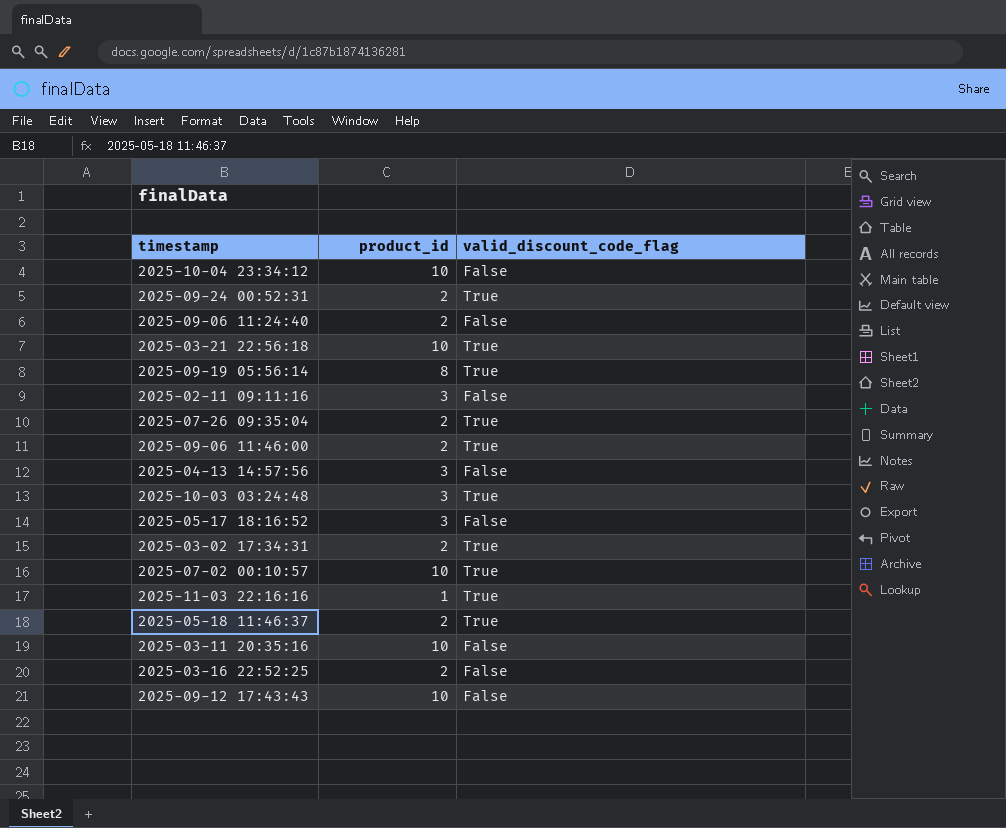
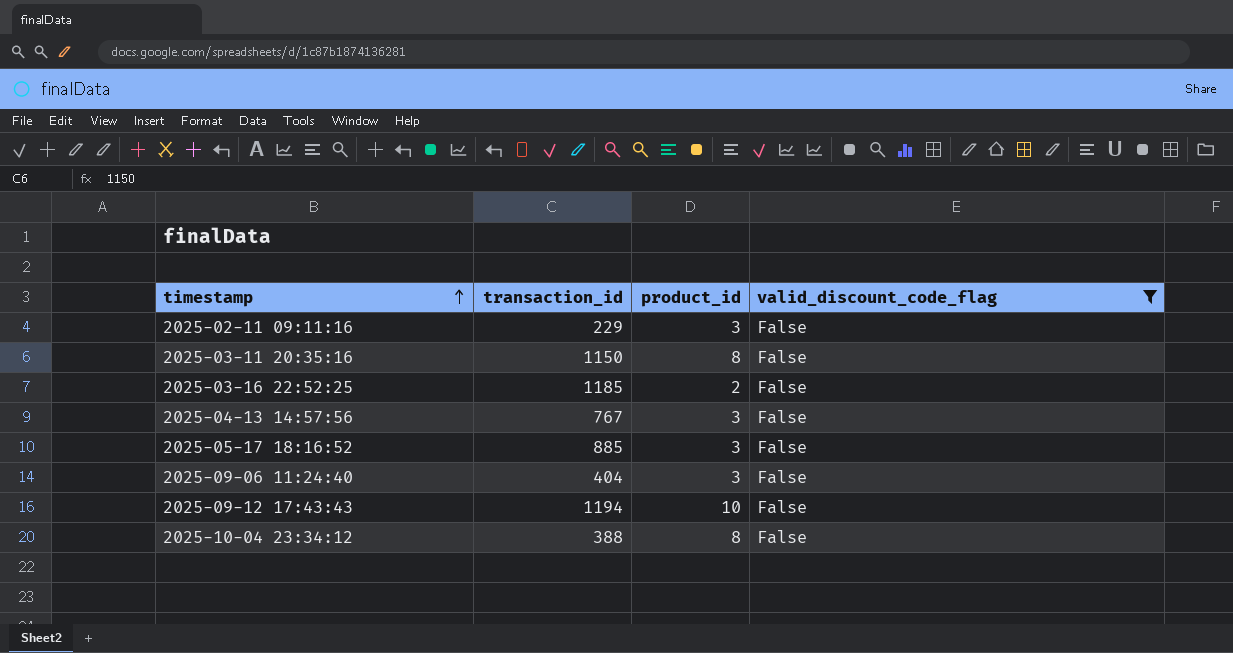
filter: none -> valid_discount_code_flag = False
row order: none -> timestamp ascending
column transaction_id | position: none -> 2
2025-03-11 20:35:16 | product_id: 10 -> 8
2025-09-06 11:24:40 | product_id: 2 -> 3
2025-10-04 23:34:12 | product_id: 10 -> 8

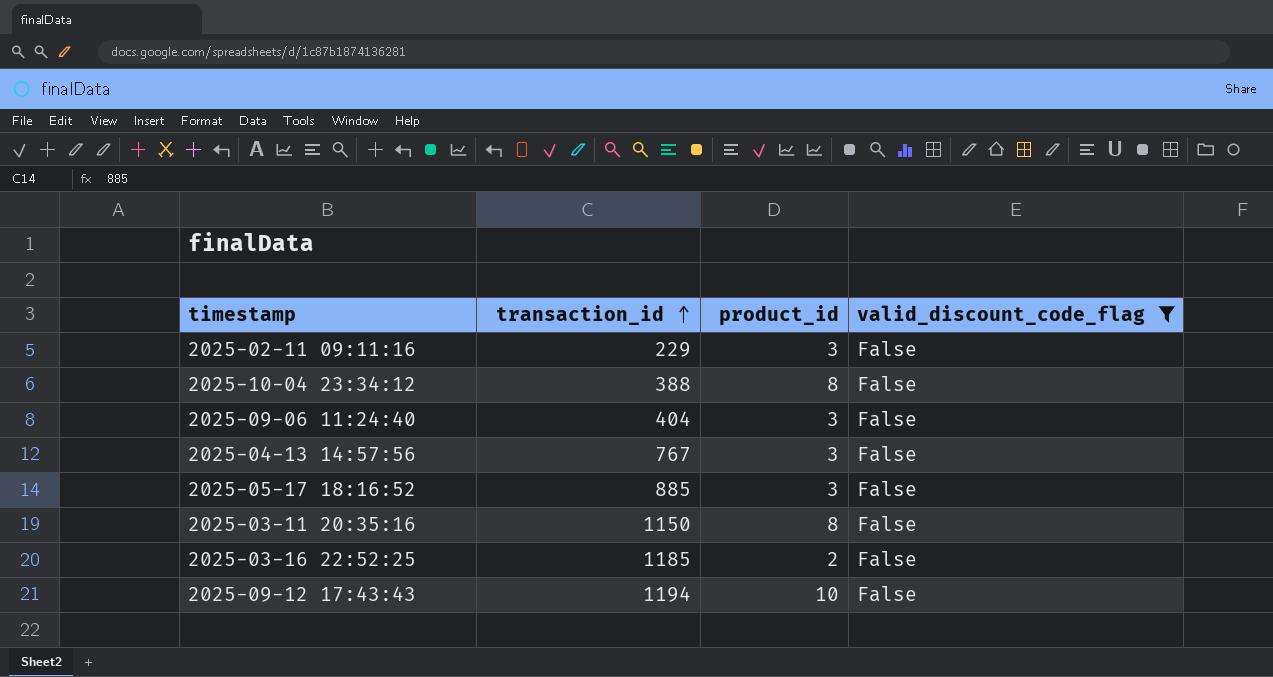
row order: timestamp ascending -> transaction_id ascending

